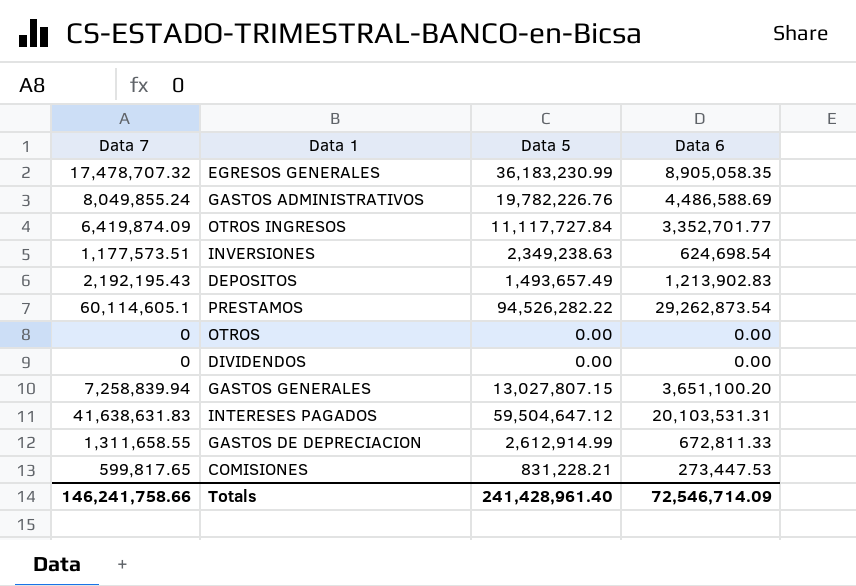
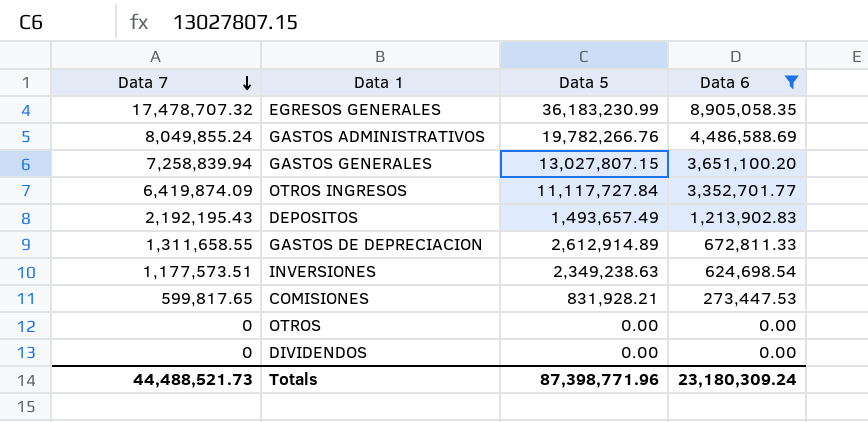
filter: none -> Data 6 <= 8,905,058.35
row order: none -> Data 7 descending
GASTOS ADMINISTRATIVOS | Data 5: 19,782,226.76 -> 19,782,266.76
GASTOS DE DEPRECIACION | Data 5: 2,612,914.99 -> 2,612,914.89
COMISIONES | Data 5: 831,228.21 -> 831,928.21
Totals | Data 7: 146,241,758.66 -> 44,488,521.73
Totals | Data 5: 241,428,961.40 -> 87,398,771.96
Totals | Data 6: 72,546,714.09 -> 23,180,309.24

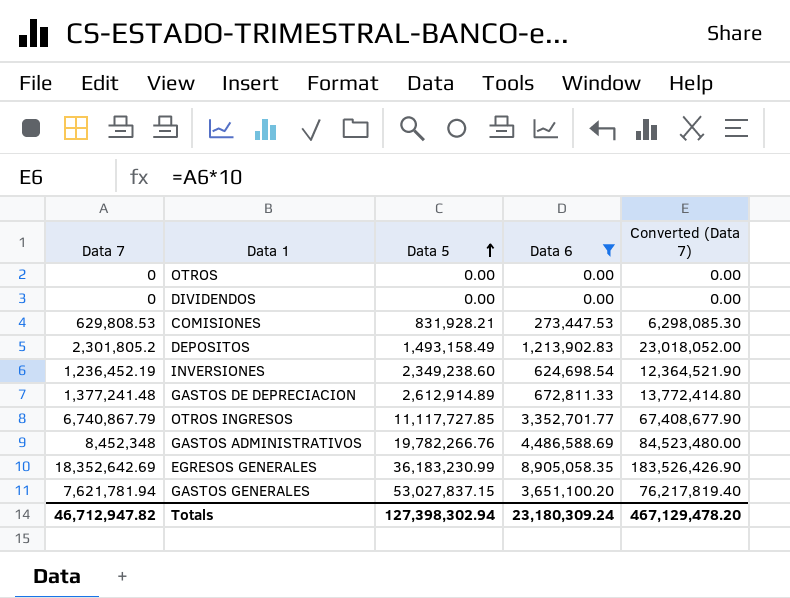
row order: Data 7 descending -> Data 5 ascending
column Converted (Data 7) | formula: none -> [Data 7] * 10
COMISIONES | Data 7: 599,817.65 -> 629,808.53
DEPOSITOS | Data 7: 2,192,195.43 -> 2,301,805.2
DEPOSITOS | Data 5: 1,493,657.49 -> 1,493,158.49
INVERSIONES | Data 7: 1,177,573.51 -> 1,236,452.19
INVERSIONES | Data 5: 2,349,238.63 -> 2,349,238.60
GASTOS DE DEPRECIACION | Data 7: 1,311,658.55 -> 1,377,241.48
OTROS INGRESOS | Data 7: 6,419,874.09 -> 6,740,867.79
OTROS INGRESOS | Data 5: 11,117,727.84 -> 11,117,727.85
GASTOS ADMINISTRATIVOS | Data 7: 8,049,855.24 -> 8,452,348
EGRESOS GENERALES | Data 7: 17,478,707.32 -> 18,352,642.69
GASTOS GENERALES | Data 7: 7,258,839.94 -> 7,621,781.94
GASTOS GENERALES | Data 5: 13,027,807.15 -> 53,027,837.15
Totals | Data 7: 44,488,521.73 -> 46,712,947.82
Totals | Data 5: 87,398,771.96 -> 127,398,302.94

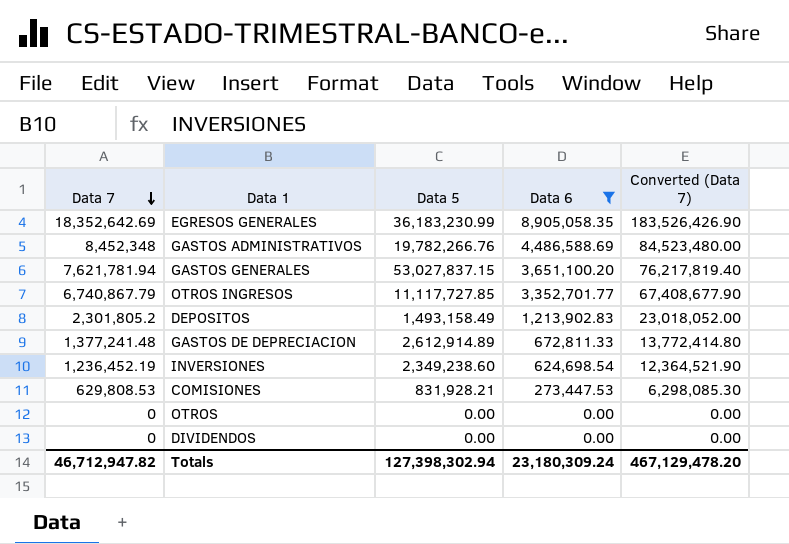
row order: Data 5 ascending -> Data 7 descending

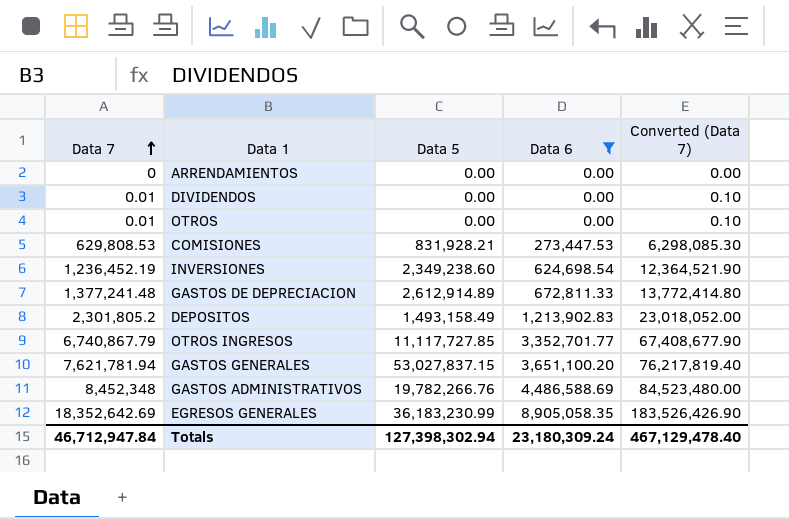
row order: Data 7 descending -> Data 7 ascending
row ARRENDAMIENTOS: none -> 0 | 0.00 | 0.00 | 0.00
DIVIDENDOS | Data 7: 0 -> 0.01
DIVIDENDOS | Converted (Data 7): 0.00 -> 0.10
OTROS | Data 7: 0 -> 0.01
OTROS | Converted (Data 7): 0.00 -> 0.10
Totals | Data 7: 46,712,947.82 -> 46,712,947.84
Totals | Converted (Data 7): 467,129,478.20 -> 467,129,478.40

